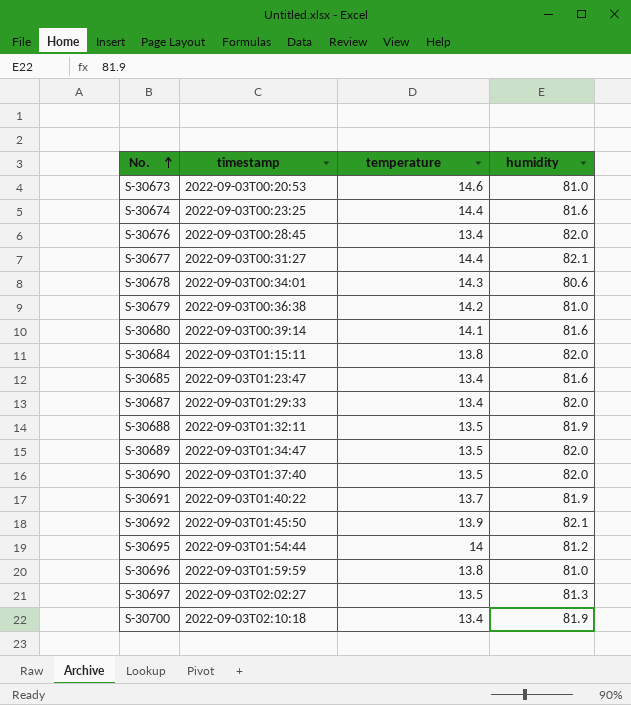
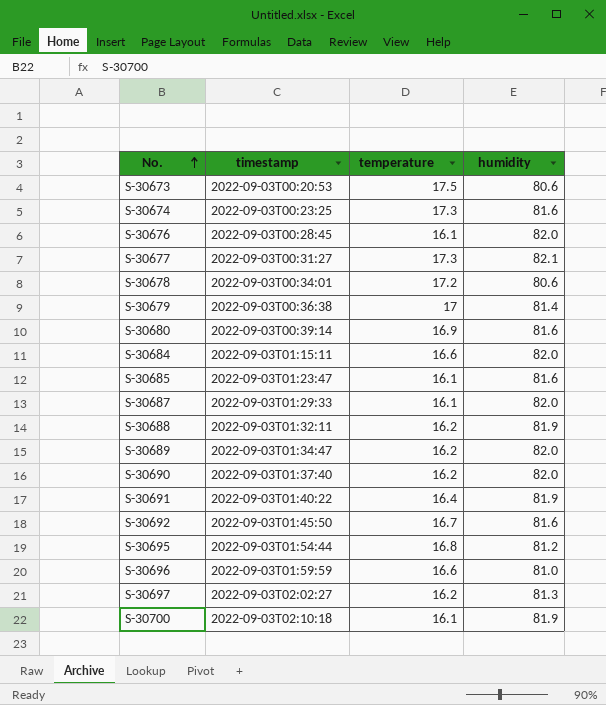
S-30673 | temperature: 14.6 -> 17.5
S-30673 | humidity: 81.0 -> 80.6
S-30674 | temperature: 14.4 -> 17.3
S-30676 | temperature: 13.4 -> 16.1
S-30677 | temperature: 14.4 -> 17.3
S-30678 | temperature: 14.3 -> 17.2
S-30679 | temperature: 14.2 -> 17
S-30679 | humidity: 81.0 -> 81.4
S-30680 | temperature: 14.1 -> 16.9
S-30684 | temperature: 13.8 -> 16.6
S-30685 | temperature: 13.4 -> 16.1
S-30687 | temperature: 13.4 -> 16.1
S-30688 | temperature: 13.5 -> 16.2
S-30689 | temperature: 13.5 -> 16.2
S-30690 | temperature: 13.5 -> 16.2
S-30691 | temperature: 13.7 -> 16.4
S-30692 | temperature: 13.9 -> 16.7
S-30692 | humidity: 82.1 -> 81.6
S-30695 | temperature: 14 -> 16.8
S-30696 | temperature: 13.8 -> 16.6
S-30697 | temperature: 13.5 -> 16.2
S-30700 | temperature: 13.4 -> 16.1

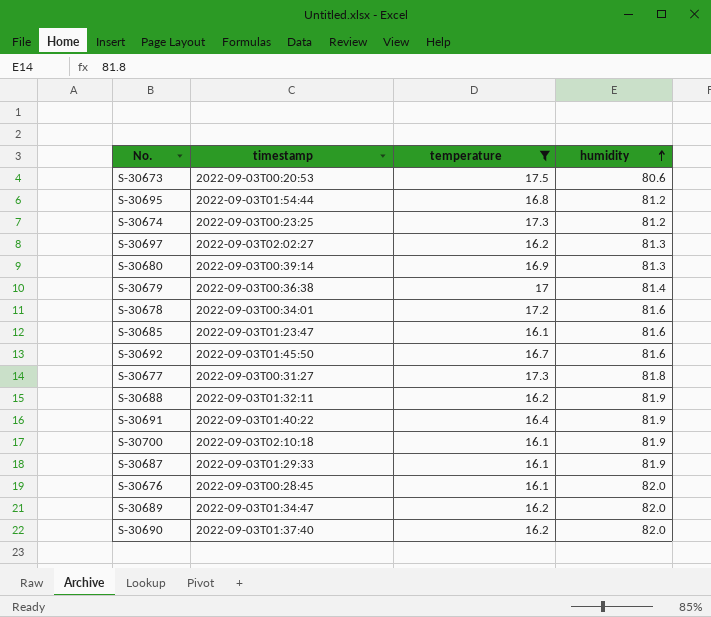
filter: none -> temperature != 16.6
row order: No. ascending -> humidity ascending
S-30674 | humidity: 81.6 -> 81.2
S-30680 | humidity: 81.6 -> 81.3
S-30678 | humidity: 80.6 -> 81.6
S-30677 | humidity: 82.1 -> 81.8
S-30687 | humidity: 82.0 -> 81.9

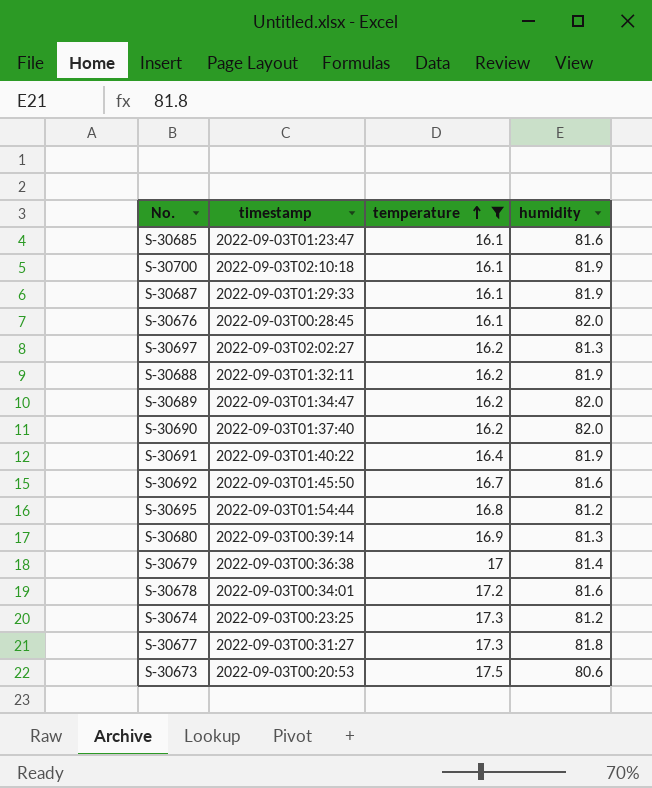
row order: humidity ascending -> temperature ascending

